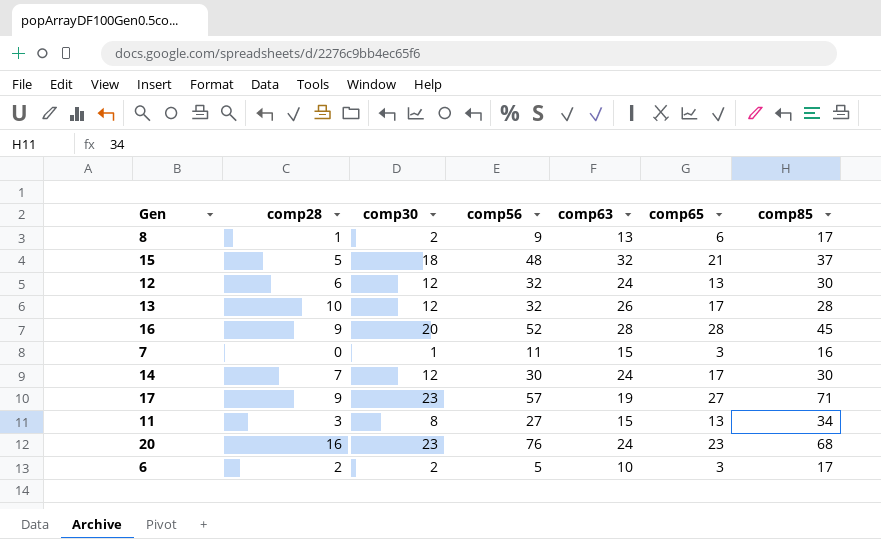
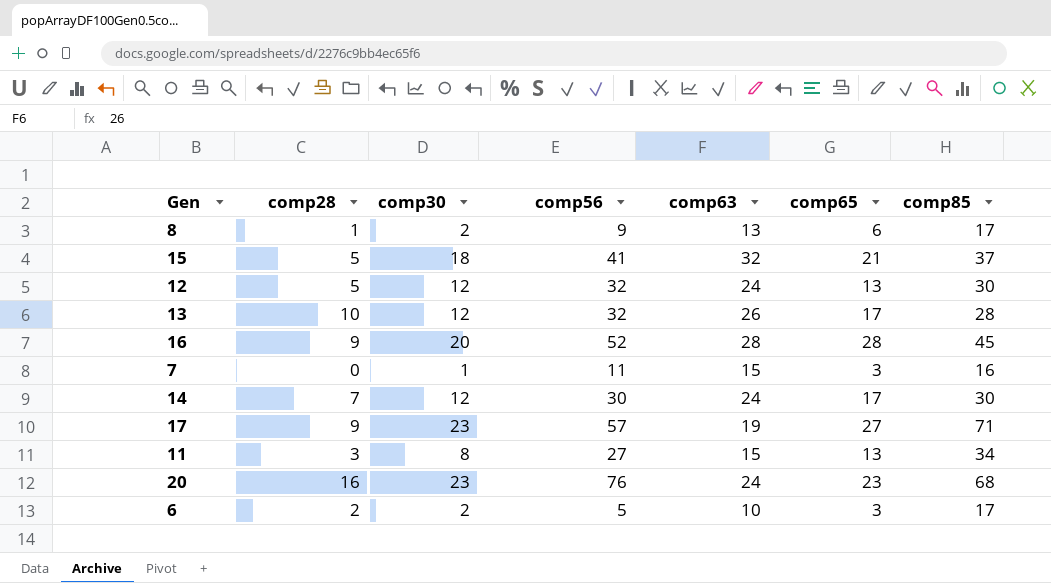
15 | comp56: 48 -> 41
12 | comp28: 6 -> 5

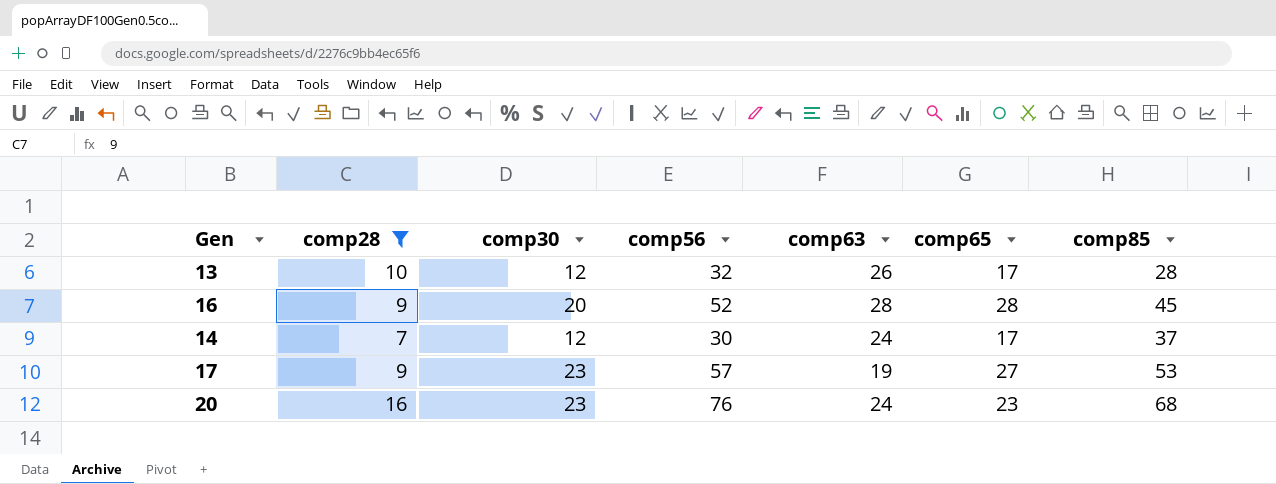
filter: none -> comp28 >= 7
14 | comp85: 30 -> 37
17 | comp85: 71 -> 53

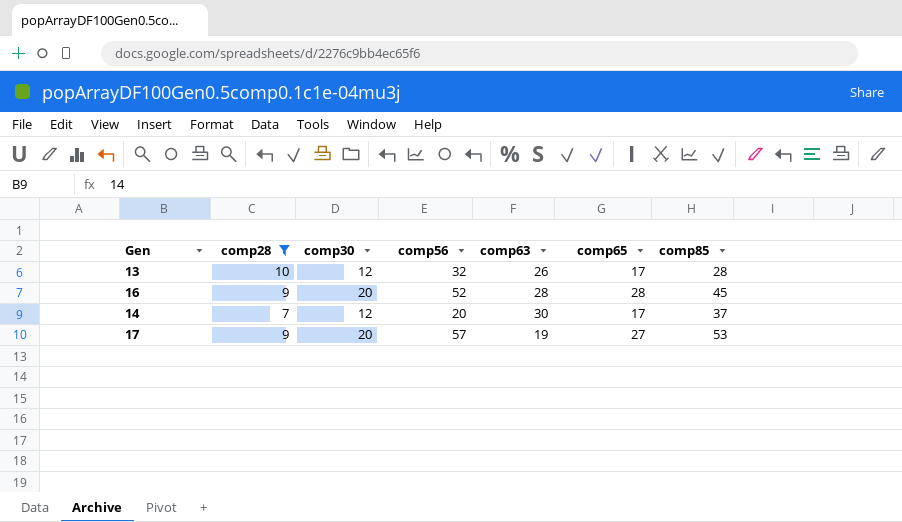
row 20: 16 | 23 | 76 | 24 | 23 | 68 -> none
14 | comp56: 30 -> 20
14 | comp63: 24 -> 30
17 | comp30: 23 -> 20

